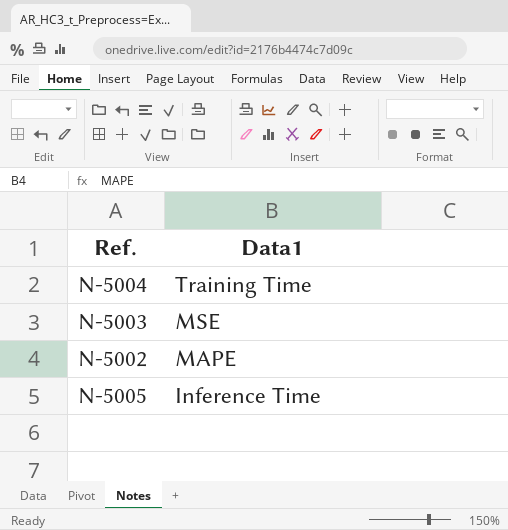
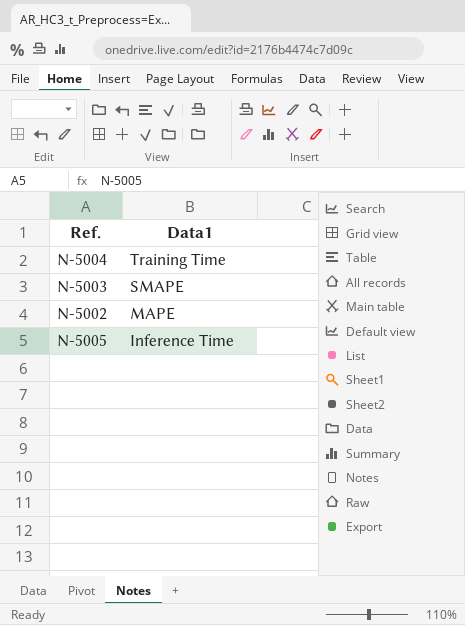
N-5003 | Data1: MSE -> SMAPE

